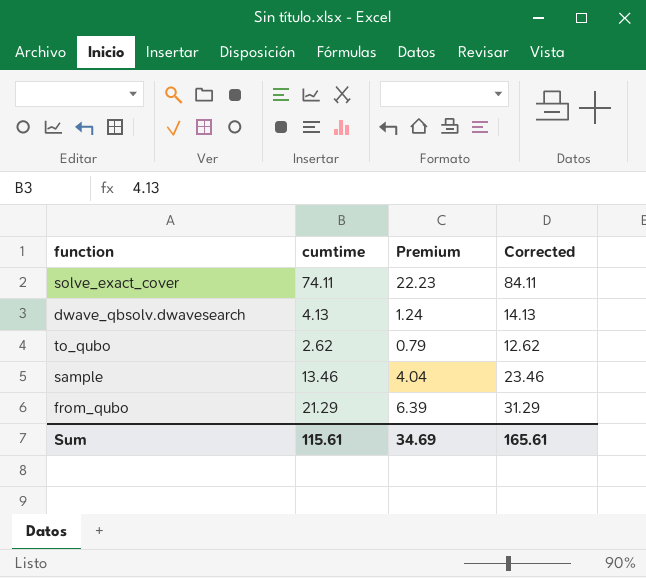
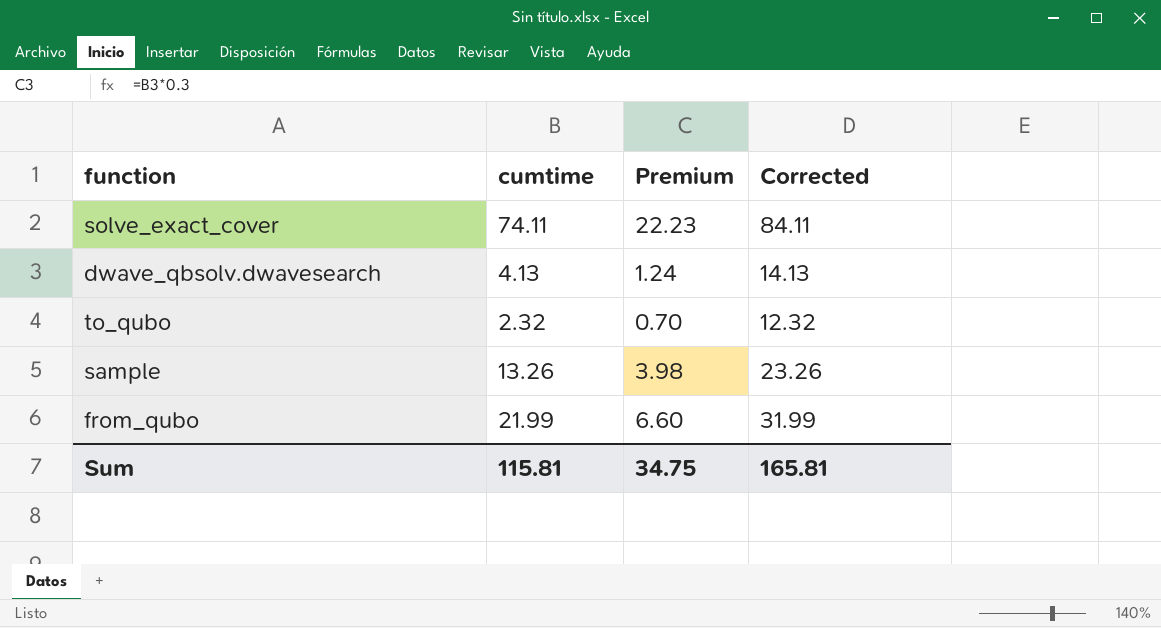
to_qubo | cumtime: 2.62 -> 2.32
to_qubo | Premium: 0.79 -> 0.70
to_qubo | Corrected: 12.62 -> 12.32
sample | cumtime: 13.46 -> 13.26
sample | Premium: 4.04 -> 3.98
sample | Corrected: 23.46 -> 23.26
from_qubo | cumtime: 21.29 -> 21.99
from_qubo | Premium: 6.39 -> 6.60
from_qubo | Corrected: 31.29 -> 31.99
Sum | cumtime: 115.61 -> 115.81
Sum | Premium: 34.69 -> 34.75
Sum | Corrected: 165.61 -> 165.81

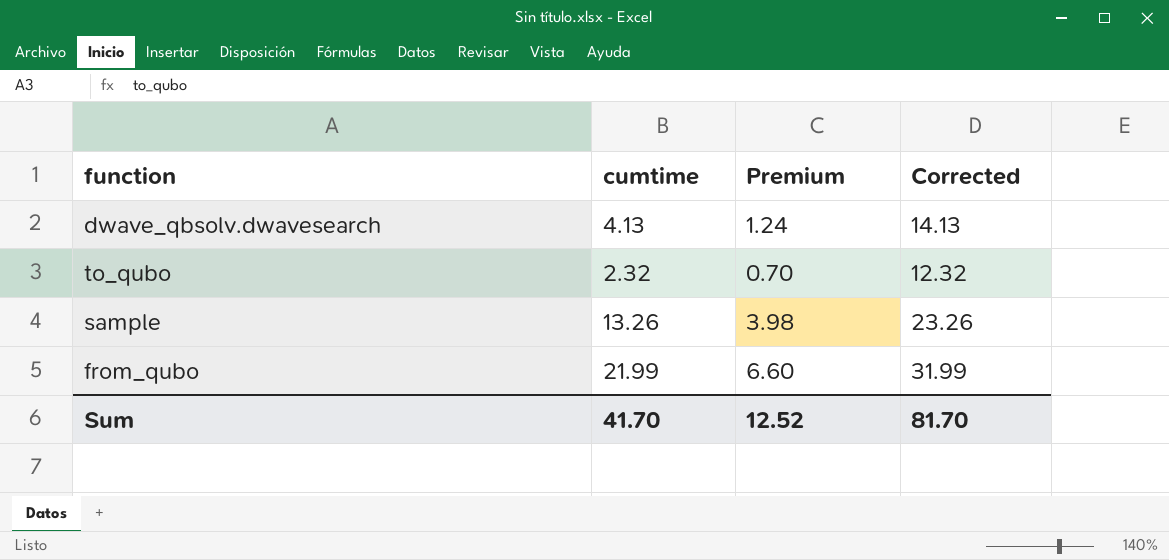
row solve_exact_cover: 74.11 | 22.23 | 84.11 -> none
Sum | cumtime: 115.81 -> 41.70
Sum | Premium: 34.75 -> 12.52
Sum | Corrected: 165.81 -> 81.70

